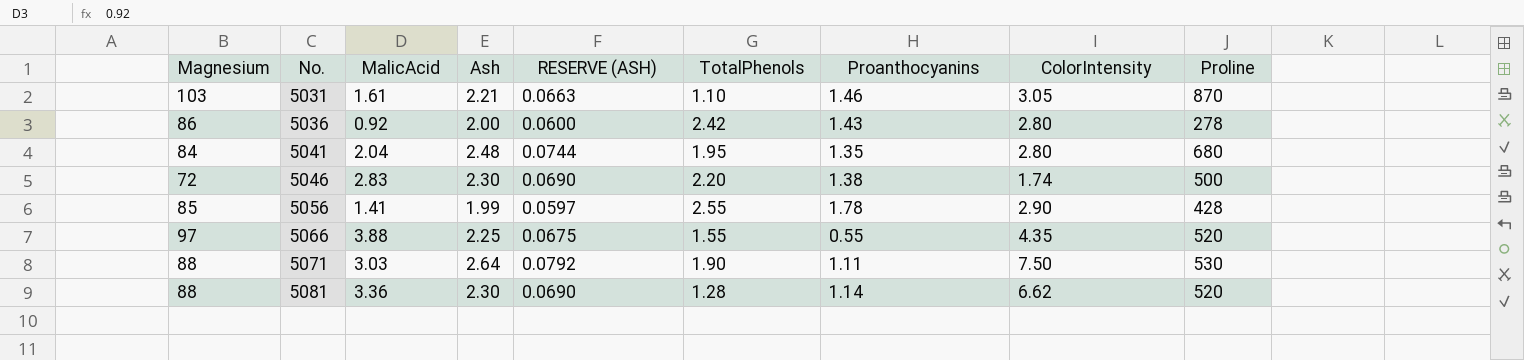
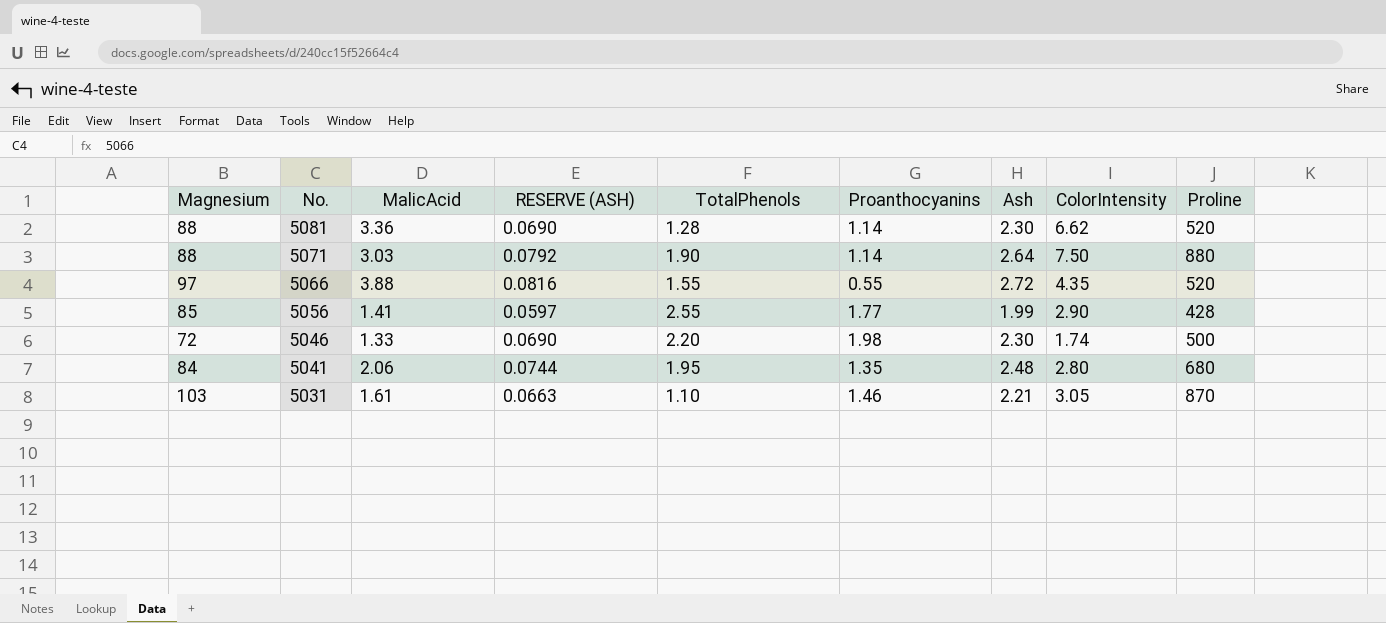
row order: No. ascending -> No. descending
column Ash | position: 4 -> 7
row 5036: 86 | 0.92 | 2.00 | 0.0600 | 2.42 | 1.43 | 2.80 | 278 -> none
5071 | Proanthocyanins: 1.11 -> 1.14
5071 | Proline: 530 -> 880
5066 | RESERVE (ASH): 0.0675 -> 0.0816
5066 | Ash: 2.25 -> 2.72
5056 | Proanthocyanins: 1.78 -> 1.77
5046 | MalicAcid: 2.83 -> 1.33
5046 | Proanthocyanins: 1.38 -> 1.98
5041 | MalicAcid: 2.04 -> 2.06

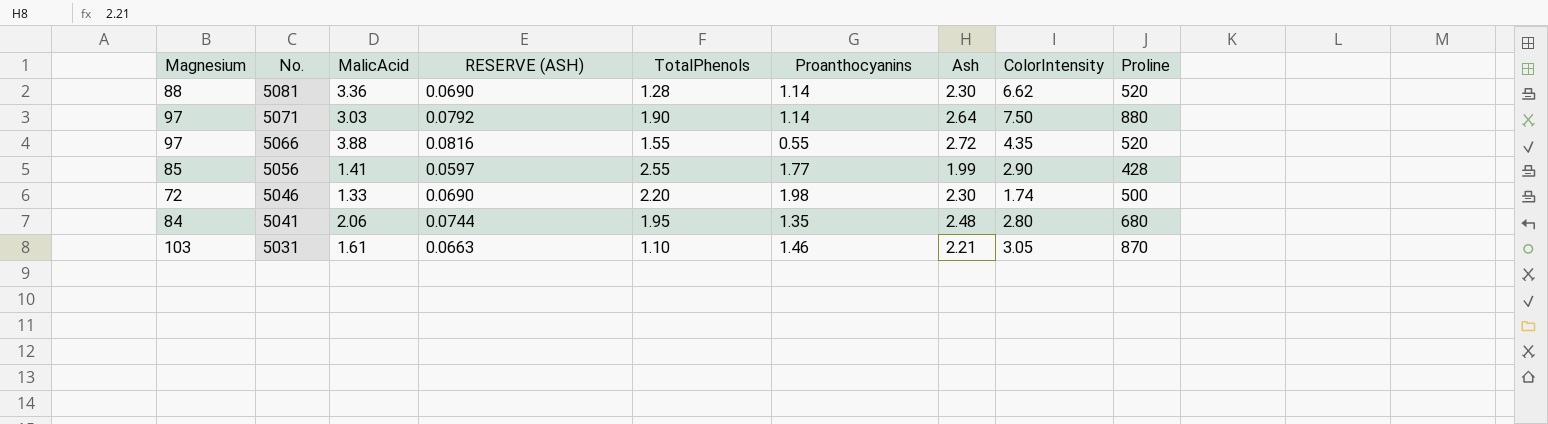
5071 | Magnesium: 88 -> 97

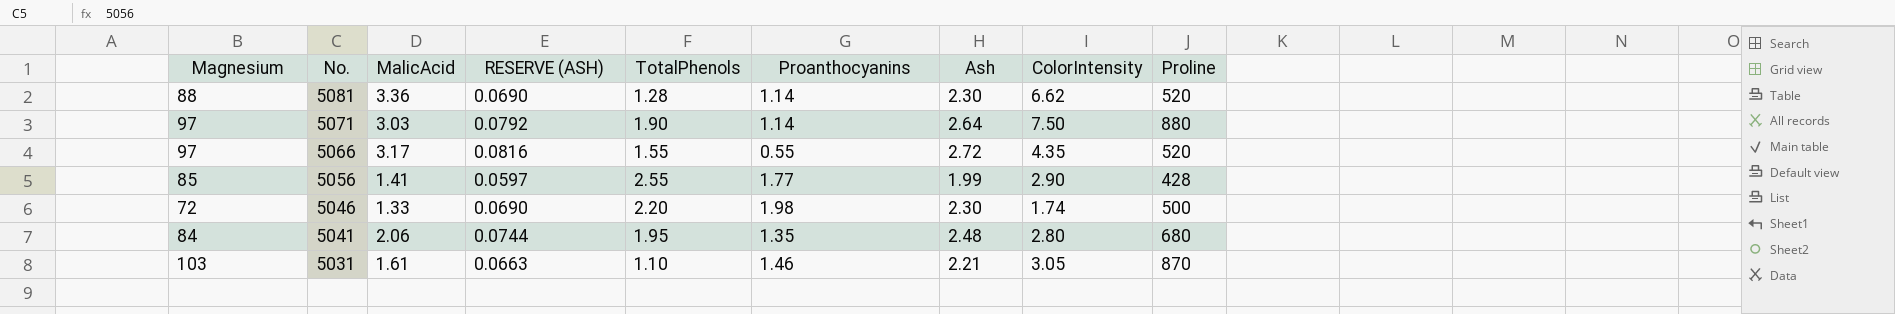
5066 | MalicAcid: 3.88 -> 3.17

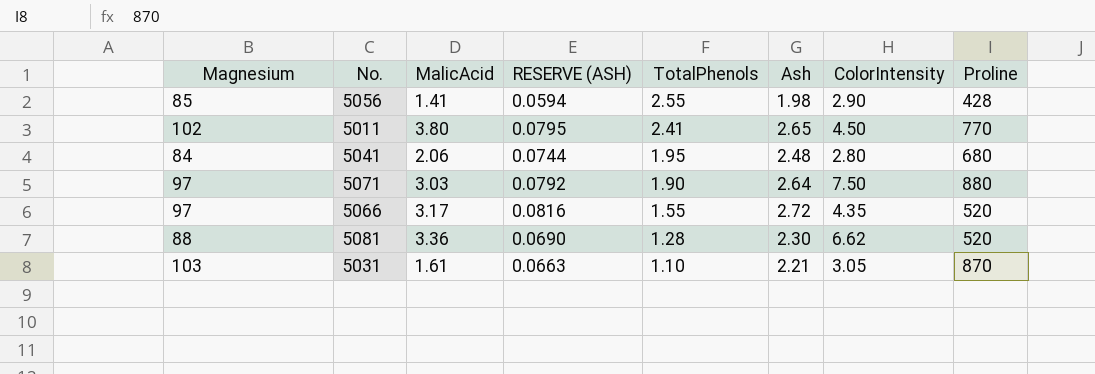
row order: No. descending -> TotalPhenols descending
column Proanthocyanins | position: 6 -> none
row 5046: 72 | 1.33 | 0.0690 | 2.20 | 1.98 | 2.30 | 1.74 | 500 -> none
5056 | RESERVE (ASH): 0.0597 -> 0.0594
5056 | Ash: 1.99 -> 1.98
row 5011: none -> 102 | 3.80 | 0.0795 | 2.41 | 2.65 | 4.50 | 770

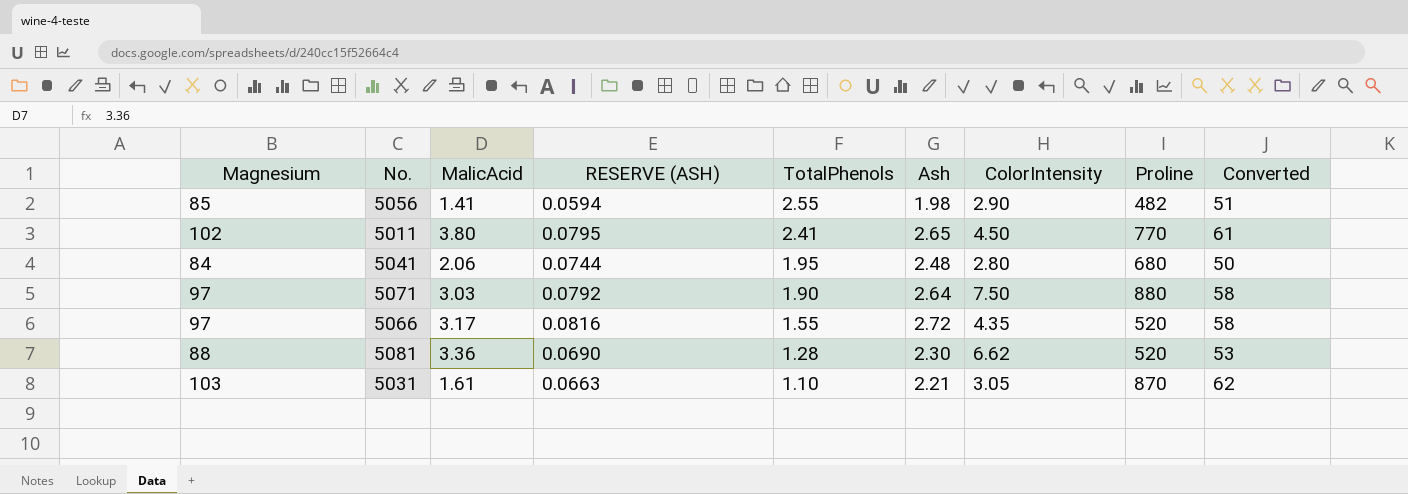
column Converted | formula: none -> [Magnesium] * 0.6
5056 | Proline: 428 -> 482

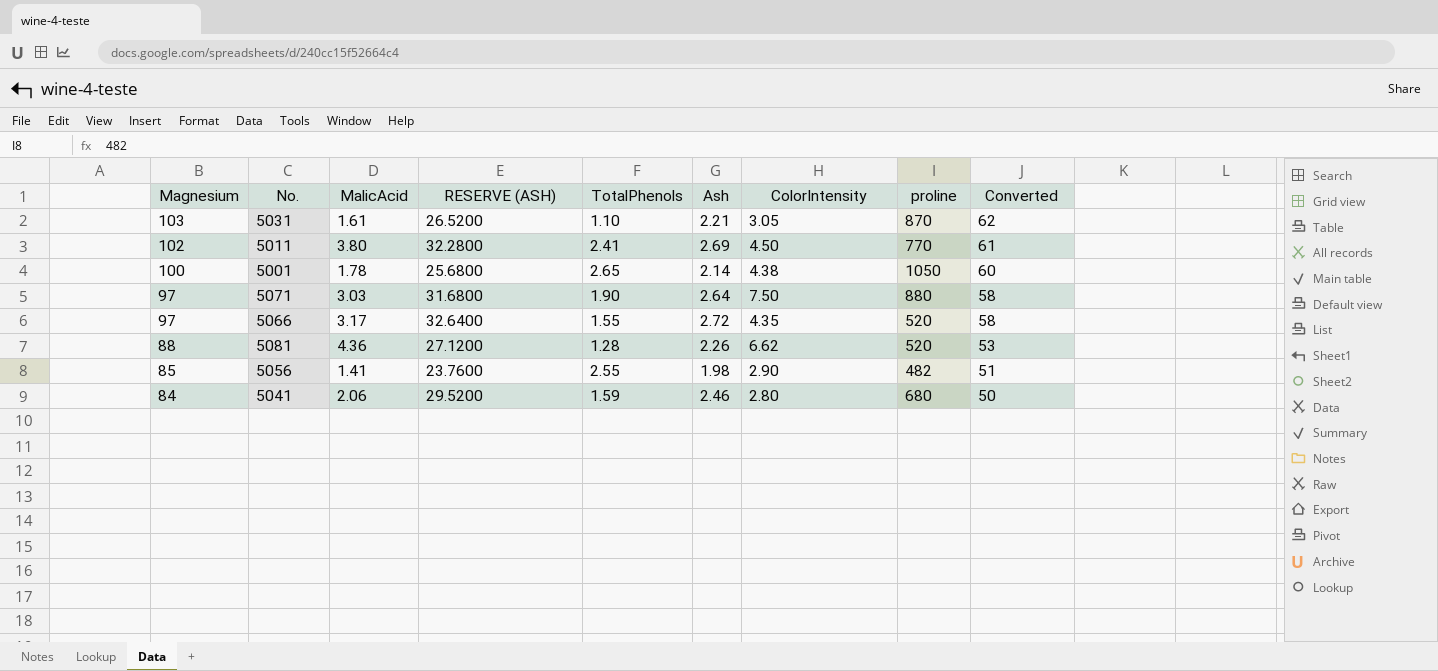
row order: TotalPhenols descending -> Magnesium descending
column RESERVE (ASH) | formula: [Ash] * 0.03 -> [Ash] * 12
column name: Proline -> proline
5011 | Ash: 2.65 -> 2.69
row 5001: none -> 100 | 1.78 | 25.6800 | 2.65 | 2.14 | 4.38 | 1050 | 60
5081 | MalicAcid: 3.36 -> 4.36
5081 | Ash: 2.30 -> 2.26
5041 | TotalPhenols: 1.95 -> 1.59
5041 | Ash: 2.48 -> 2.46

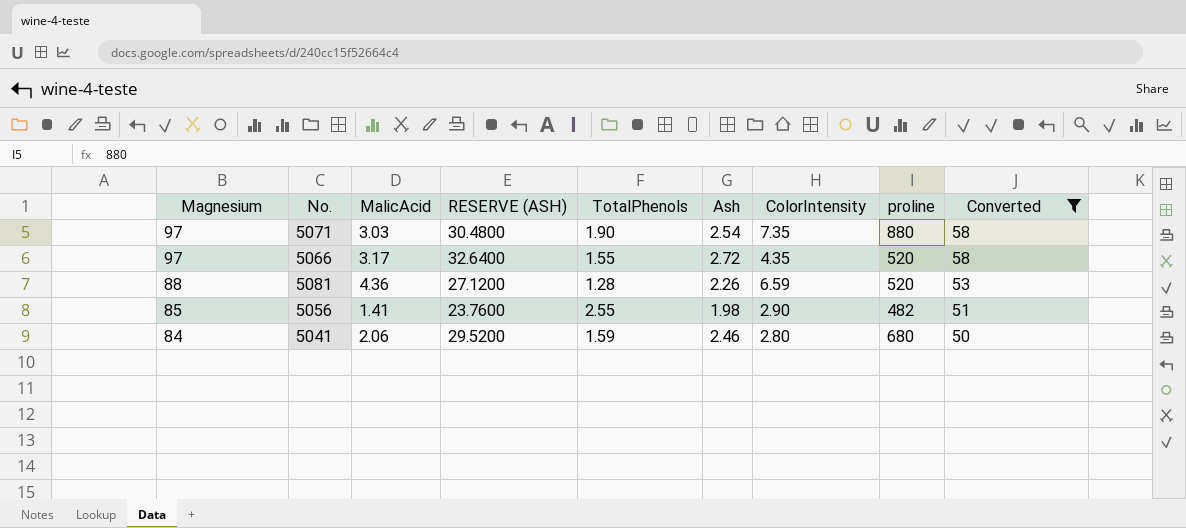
filter: none -> Converted <= 58
5071 | RESERVE (ASH): 31.6800 -> 30.4800
5071 | Ash: 2.64 -> 2.54
5071 | ColorIntensity: 7.50 -> 7.35
5081 | ColorIntensity: 6.62 -> 6.59

